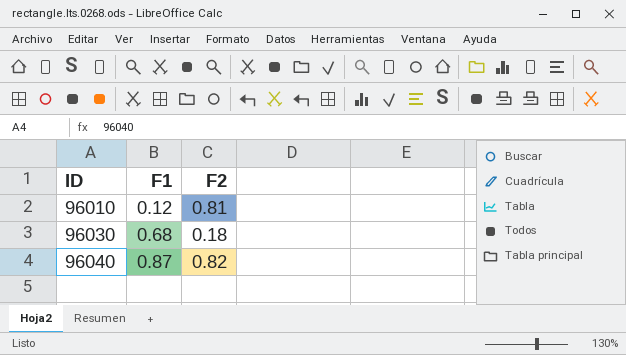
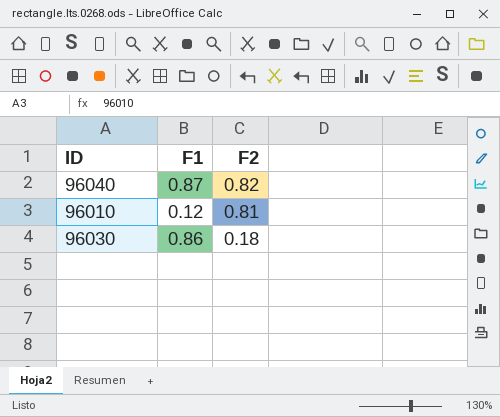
row order: ID ascending -> F2 descending
96030 | F1: 0.68 -> 0.86

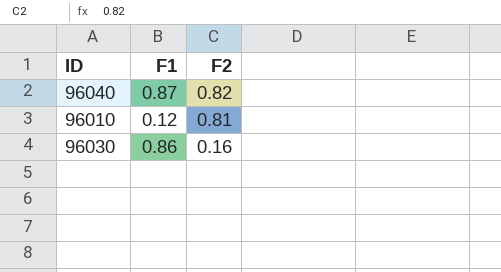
96030 | F2: 0.18 -> 0.16

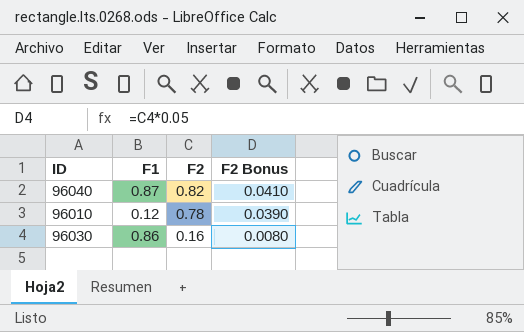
column F2 Bonus | formula: none -> [F2] * 0.05
96010 | F2: 0.81 -> 0.78

